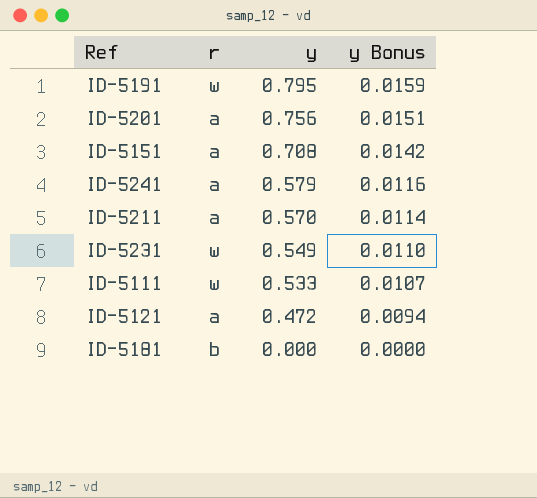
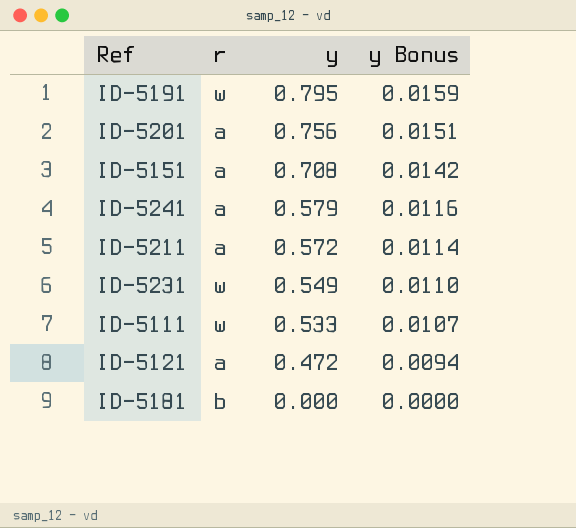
ID-5211 | y: 0.570 -> 0.572

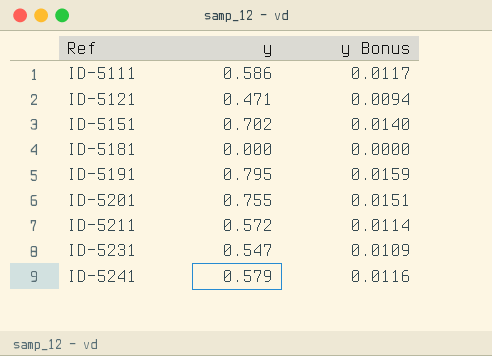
row order: y descending -> Ref ascending
column r | position: 2 -> none
ID-5111 | y: 0.533 -> 0.586
ID-5111 | y Bonus: 0.0107 -> 0.0117
ID-5121 | y: 0.472 -> 0.471
ID-5151 | y: 0.708 -> 0.702
ID-5151 | y Bonus: 0.0142 -> 0.0140
ID-5201 | y: 0.756 -> 0.755
ID-5231 | y: 0.549 -> 0.547
ID-5231 | y Bonus: 0.0110 -> 0.0109

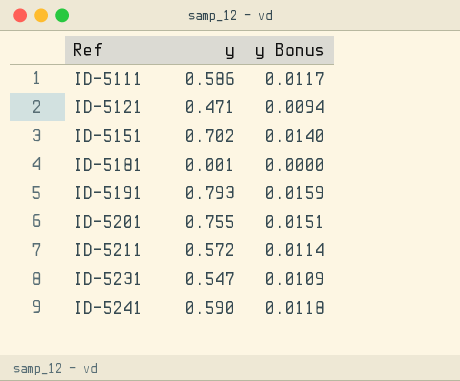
ID-5181 | y: 0.000 -> 0.001
ID-5191 | y: 0.795 -> 0.793
ID-5241 | y: 0.579 -> 0.590
ID-5241 | y Bonus: 0.0116 -> 0.0118

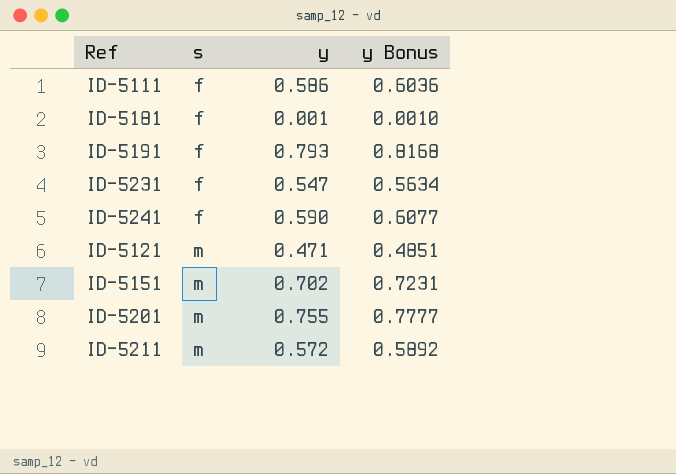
row order: Ref ascending -> s ascending
column s | position: none -> 2
column y Bonus | formula: [y] * 0.02 -> [y] * 1.03

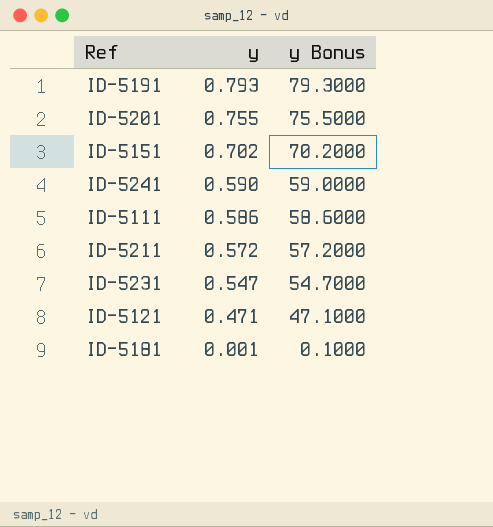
row order: s ascending -> y descending
column s | position: 2 -> none
column y Bonus | formula: [y] * 1.03 -> [y] * 100

